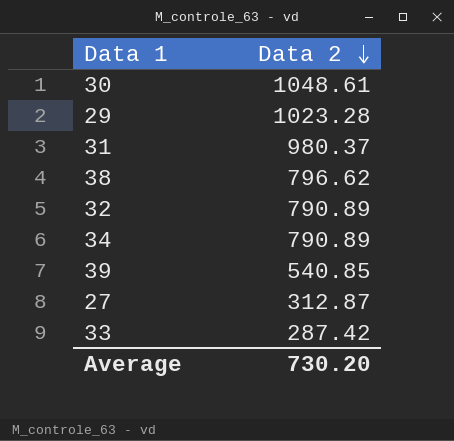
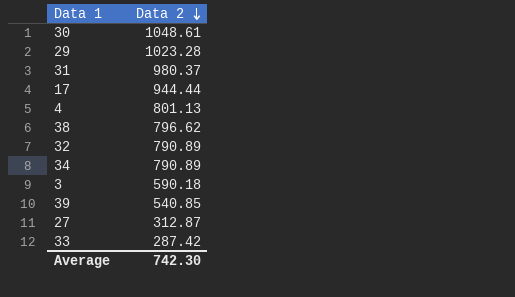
row 17: none -> 944.44
row 4: none -> 801.13
row 3: none -> 590.18
Average | Data 2: 730.20 -> 742.30

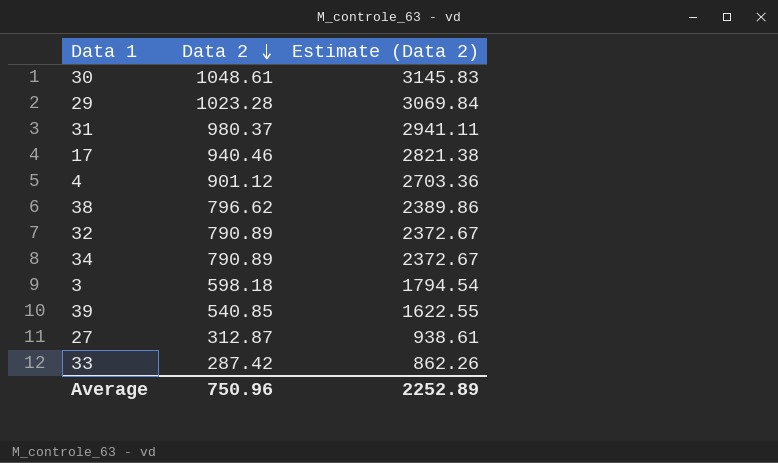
column Estimate (Data 2) | formula: none -> [Data 2] * 3
17 | Data 2: 944.44 -> 940.46
4 | Data 2: 801.13 -> 901.12
3 | Data 2: 590.18 -> 598.18
Average | Data 2: 742.30 -> 750.96

